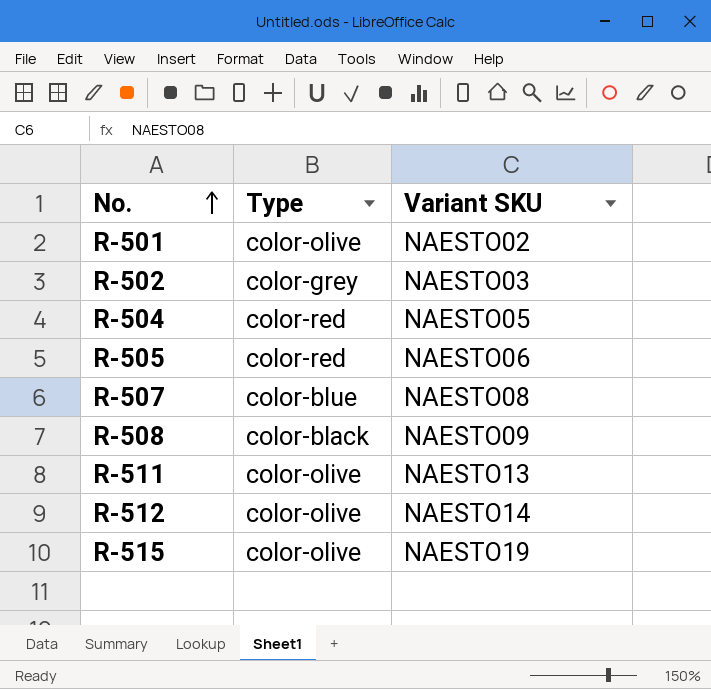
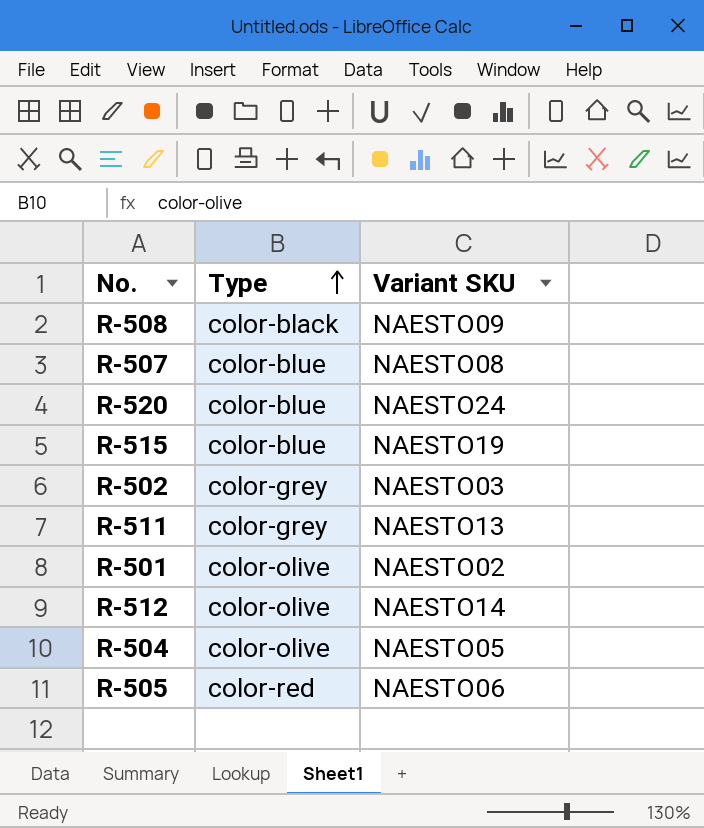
row order: No. ascending -> Type ascending
row R-520: none -> color-blue | NAESTO24
R-515 | Type: color-olive -> color-blue
R-511 | Type: color-olive -> color-grey
R-504 | Type: color-red -> color-olive

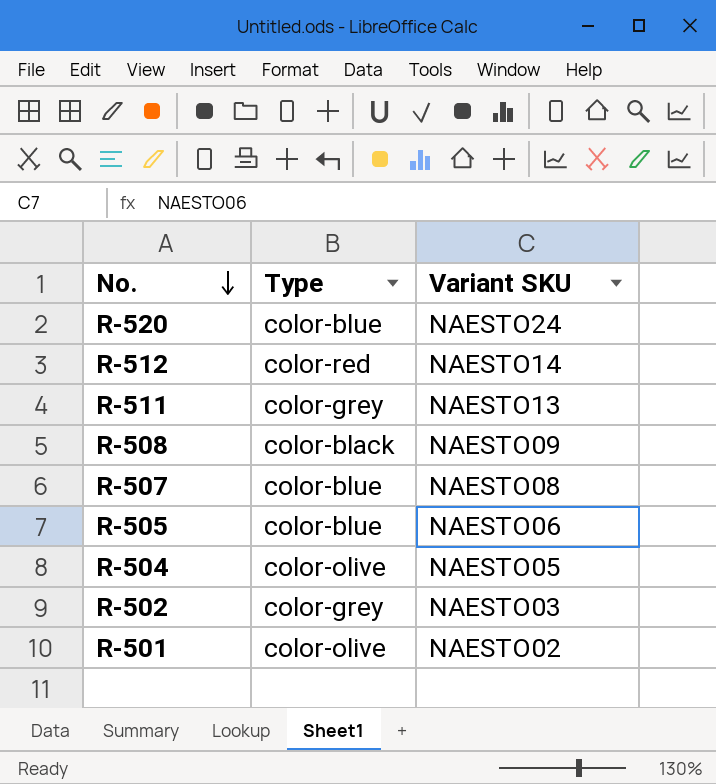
row order: Type ascending -> No. descending
row R-515: color-blue | NAESTO19 -> none
R-512 | Type: color-olive -> color-red
R-505 | Type: color-red -> color-blue

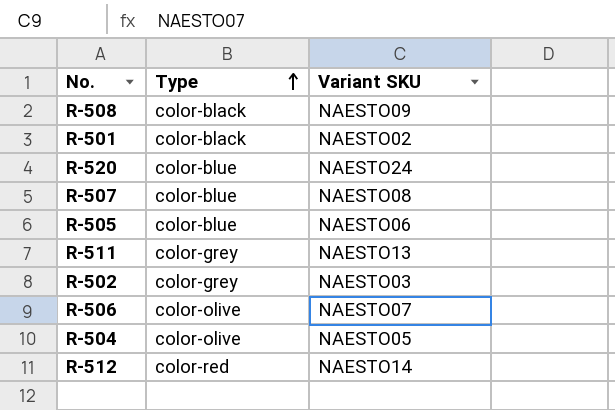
row order: No. descending -> Type ascending
R-501 | Type: color-olive -> color-black
row R-506: none -> color-olive | NAESTO07

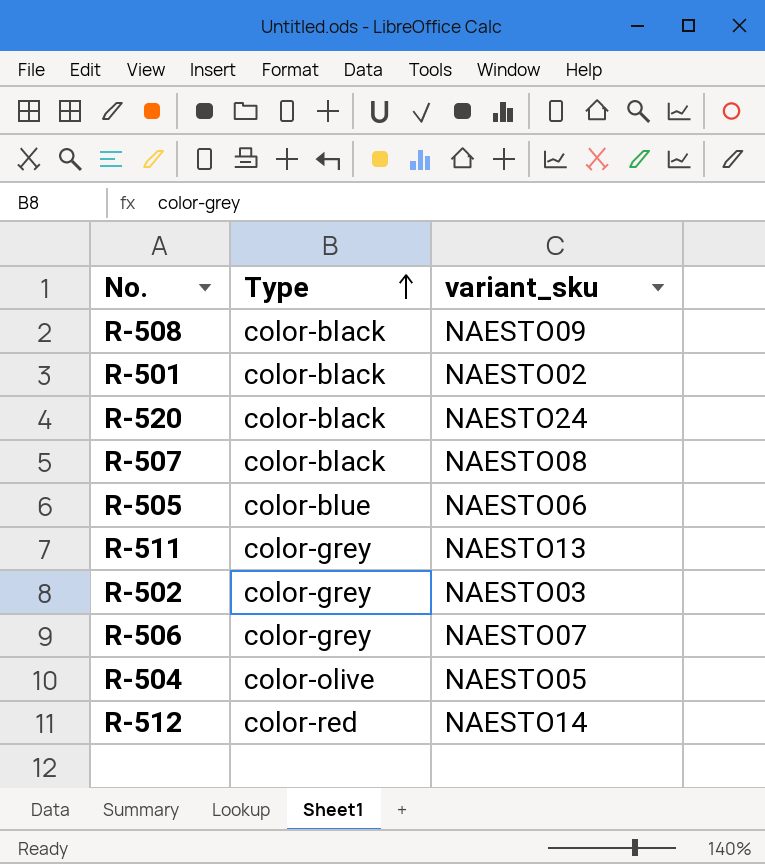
column name: Variant SKU -> variant_sku
R-520 | Type: color-blue -> color-black
R-507 | Type: color-blue -> color-black
R-506 | Type: color-olive -> color-grey

